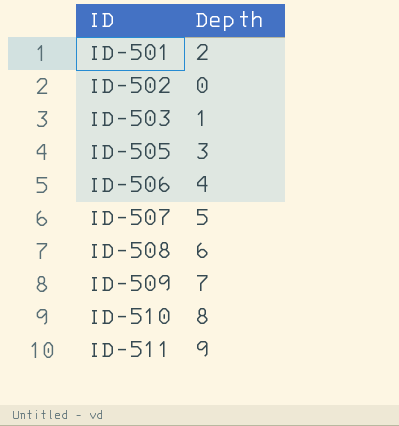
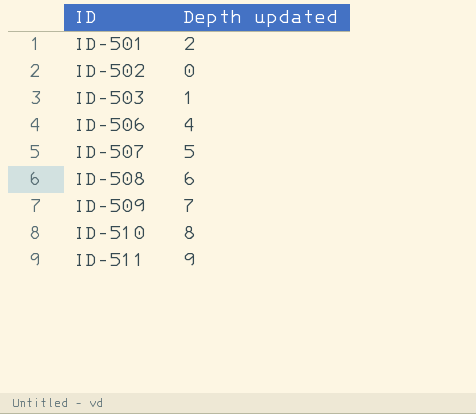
column name: Depth -> Depth updated
row ID-505: 3 -> none

